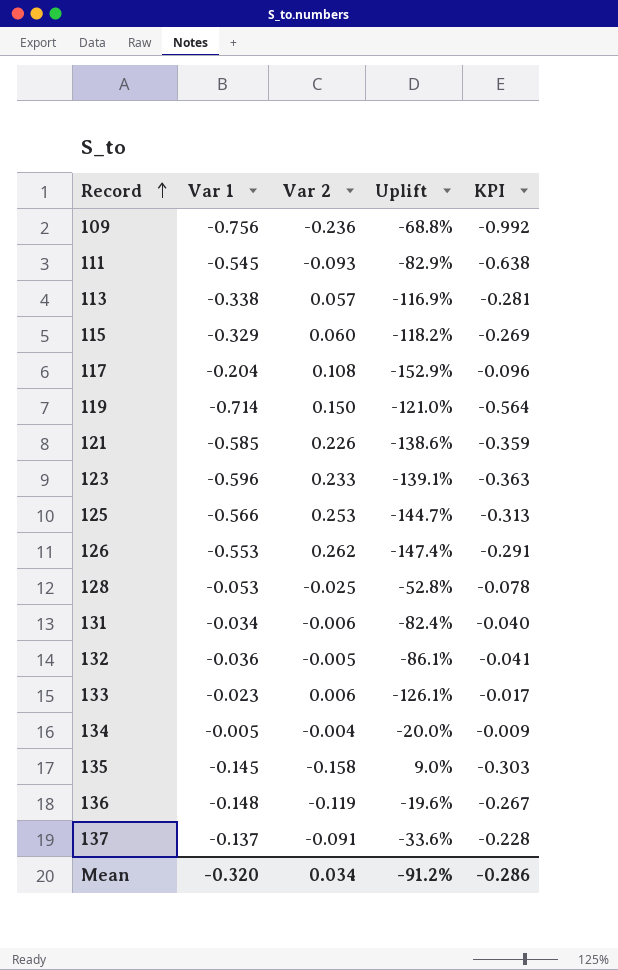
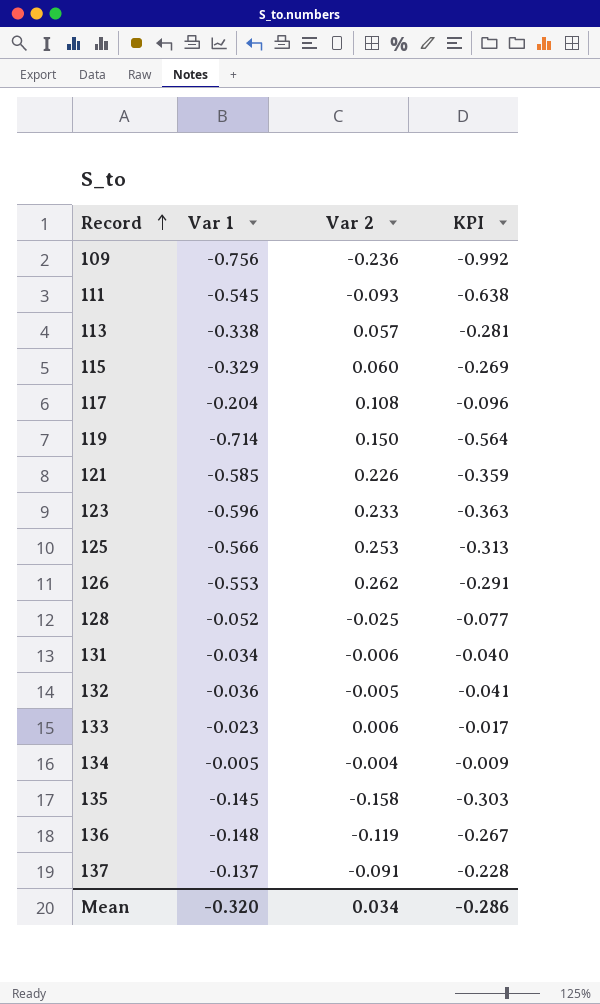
column Uplift | formula: ([Var 2] - [Var 1]) / [Var 1] -> none
128 | Var 1: -0.053 -> -0.052
128 | KPI: -0.078 -> -0.077

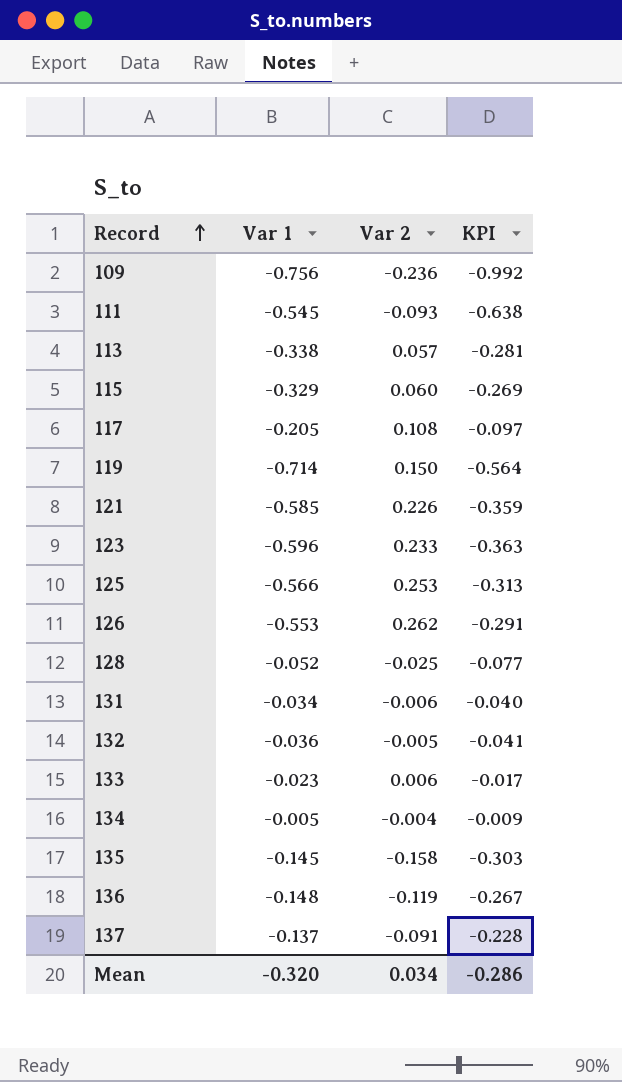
117 | Var 1: -0.204 -> -0.205
117 | KPI: -0.096 -> -0.097

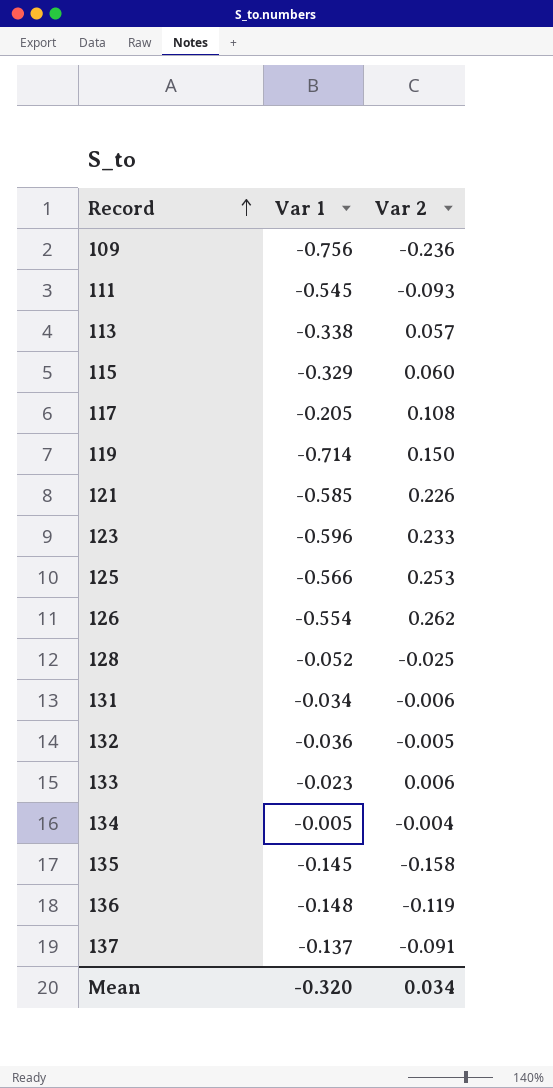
column KPI | formula: [Var 1] + [Var 2] -> none
126 | Var 1: -0.553 -> -0.554

